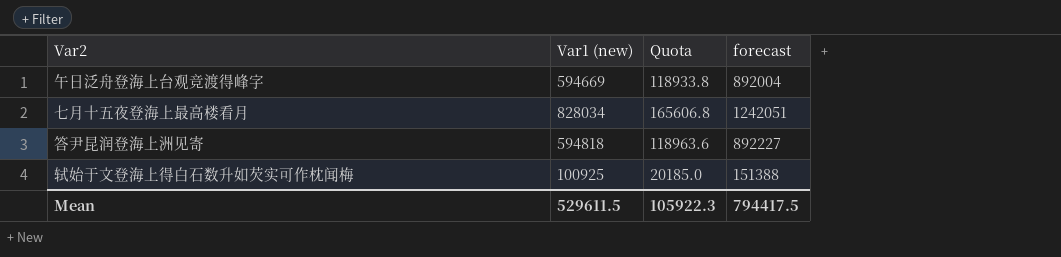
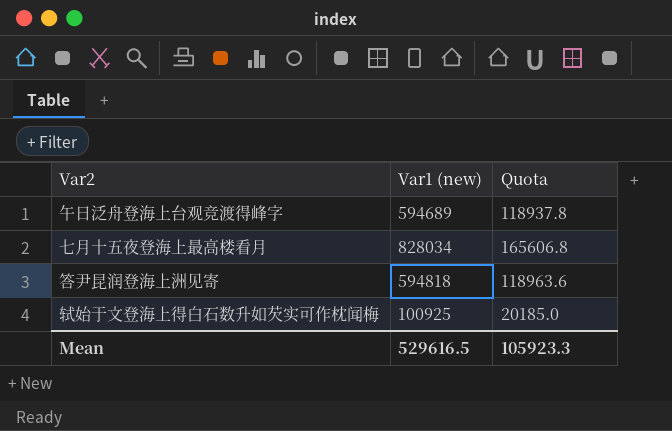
column forecast | formula: [Var1 (new)] * 1.5 -> none
午日泛舟登海上台观竞渡得峰字 | Var1 (new): 594669 -> 594689
午日泛舟登海上台观竞渡得峰字 | Quota: 118933.8 -> 118937.8
Mean | Var1 (new): 529611.5 -> 529616.5
Mean | Quota: 105922.3 -> 105923.3

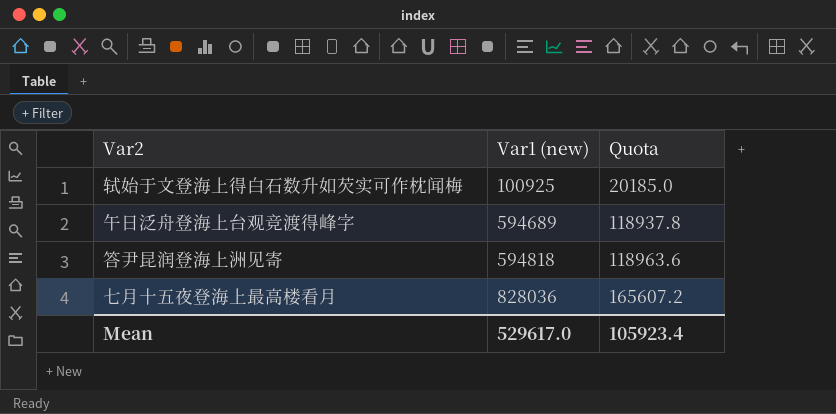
row order: none -> Var1 (new) ascending
七月十五夜登海上最高楼看月 | Var1 (new): 828034 -> 828036
七月十五夜登海上最高楼看月 | Quota: 165606.8 -> 165607.2
Mean | Var1 (new): 529616.5 -> 529617.0
Mean | Quota: 105923.3 -> 105923.4

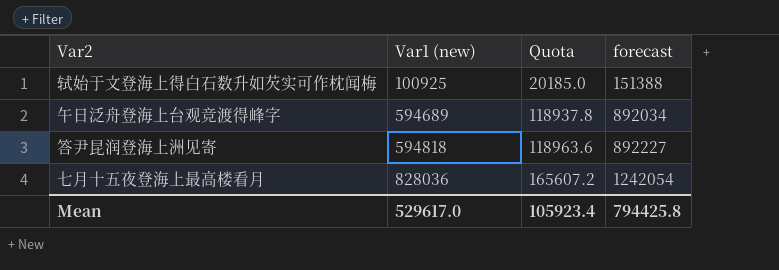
column forecast | formula: none -> [Var1 (new)] * 1.5

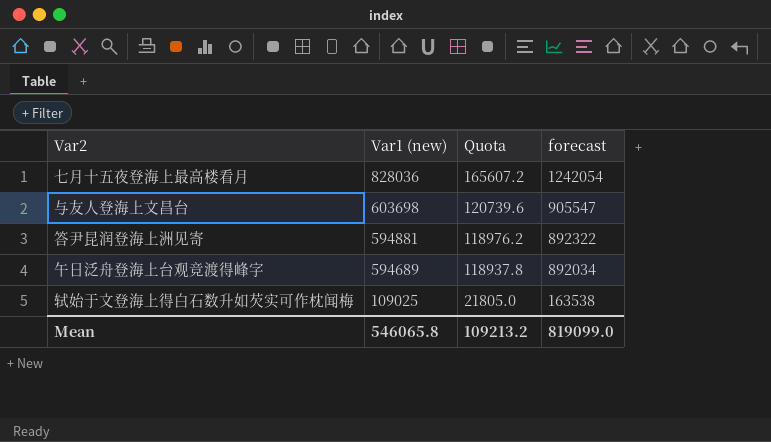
row order: Var1 (new) ascending -> Var1 (new) descending
row 与友人登海上文昌台: none -> 603698 | 120739.6 | 905547
答尹昆润登海上洲见寄 | Var1 (new): 594818 -> 594881
答尹昆润登海上洲见寄 | Quota: 118963.6 -> 118976.2
答尹昆润登海上洲见寄 | forecast: 892227 -> 892322
轼始于文登海上得白石数升如芡实可作枕闻梅 | Var1 (new): 100925 -> 109025
轼始于文登海上得白石数升如芡实可作枕闻梅 | Quota: 20185.0 -> 21805.0
轼始于文登海上得白石数升如芡实可作枕闻梅 | forecast: 151388 -> 163538
Mean | Var1 (new): 529617.0 -> 546065.8
Mean | Quota: 105923.4 -> 109213.2
Mean | forecast: 794425.8 -> 819099.0

